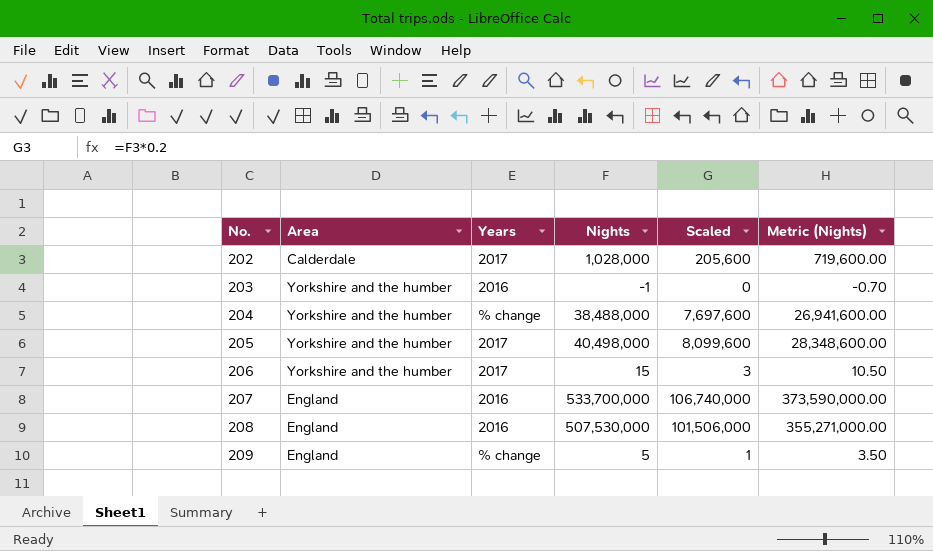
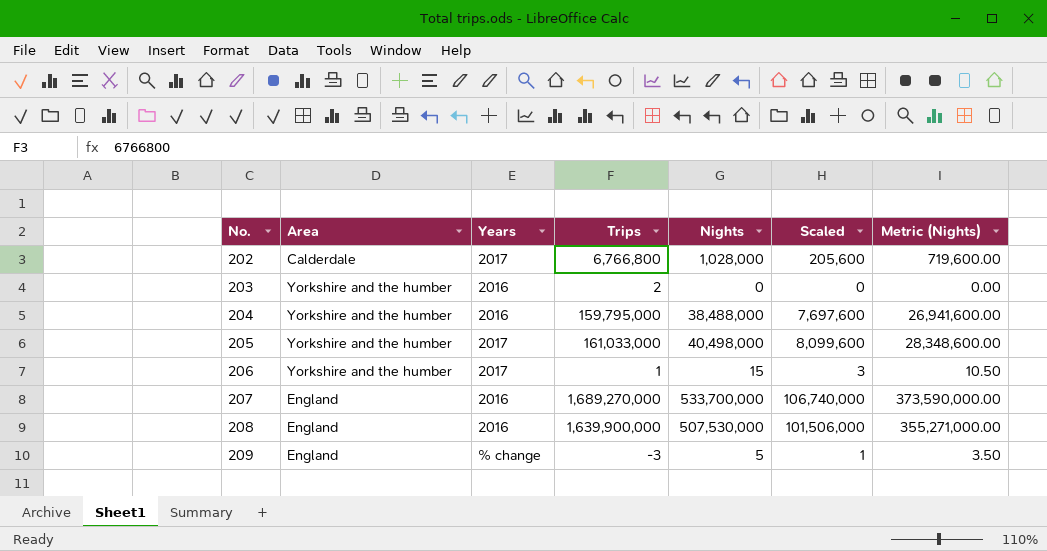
column Trips | position: none -> 4
203 | Nights: -1 -> 0
203 | Metric (Nights): -0.70 -> 0.00
204 | Years: % change -> 2016

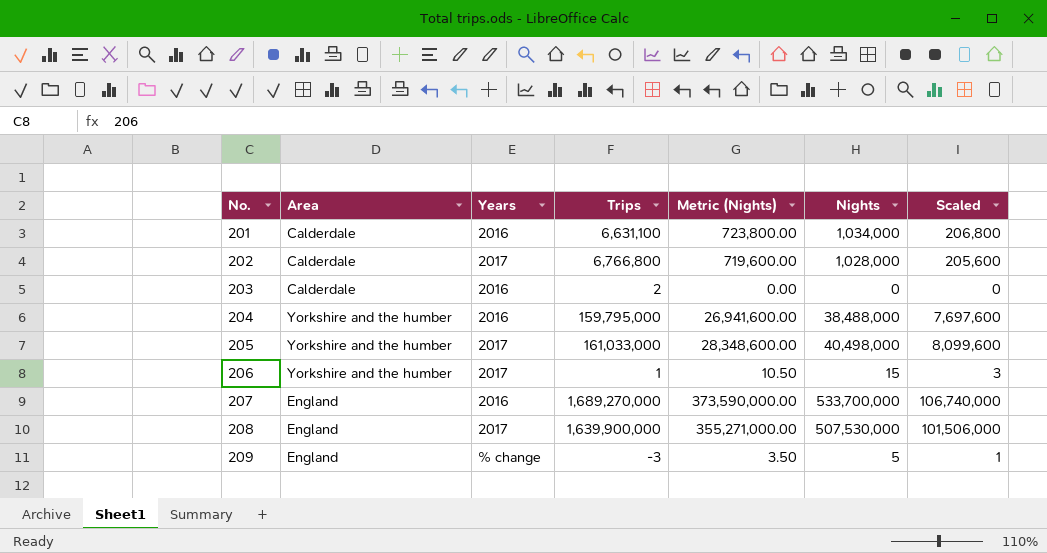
column Metric (Nights) | position: 7 -> 5
row 201: none -> Calderdale | 2016 | 6,631,100 | 723,800.00 | 1,034,000 | 206,800
203 | Area: Yorkshire and the humber -> Calderdale
208 | Years: 2016 -> 2017

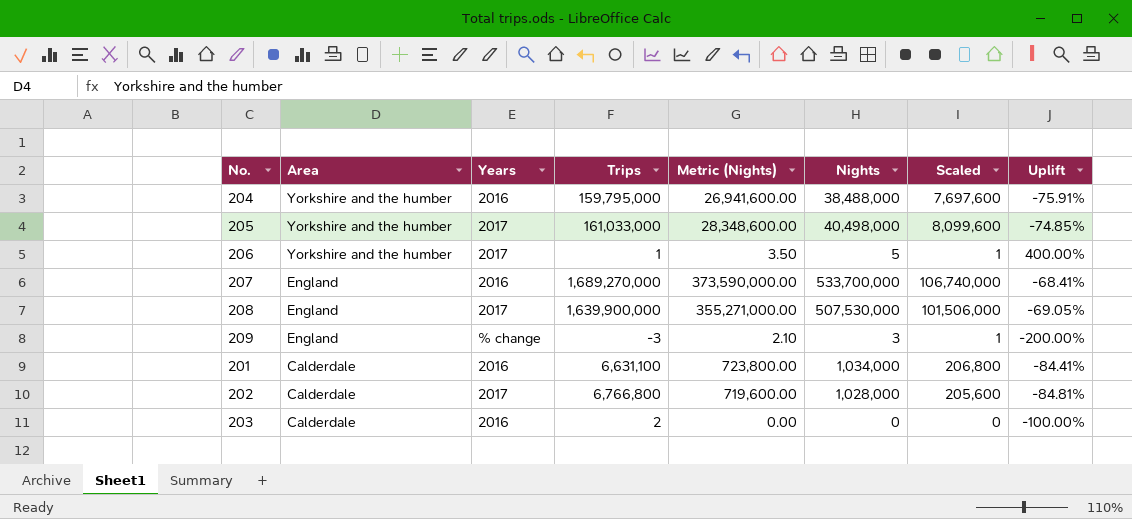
row order: No. ascending -> Area descending
column Uplift | formula: none -> ([Nights] - [Trips]) / [Trips]
206 | Metric (Nights): 10.50 -> 3.50
206 | Nights: 15 -> 5
206 | Scaled: 3 -> 1
209 | Metric (Nights): 3.50 -> 2.10
209 | Nights: 5 -> 3

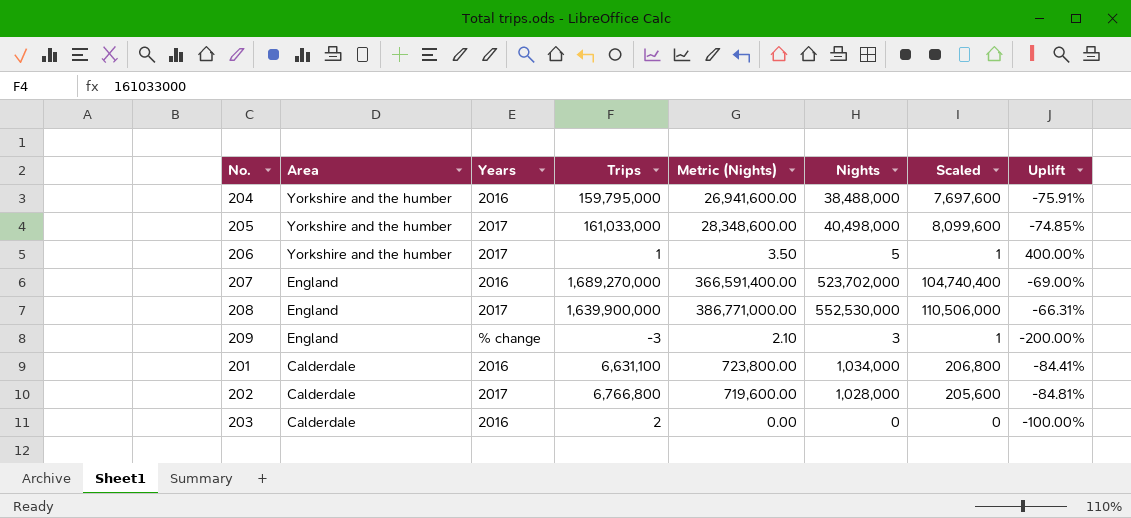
207 | Metric (Nights): 373,590,000.00 -> 366,591,400.00
207 | Nights: 533,700,000 -> 523,702,000
207 | Scaled: 106,740,000 -> 104,740,400
207 | Uplift: -68.41% -> -69.00%
208 | Metric (Nights): 355,271,000.00 -> 386,771,000.00
208 | Nights: 507,530,000 -> 552,530,000
208 | Scaled: 101,506,000 -> 110,506,000
208 | Uplift: -69.05% -> -66.31%

